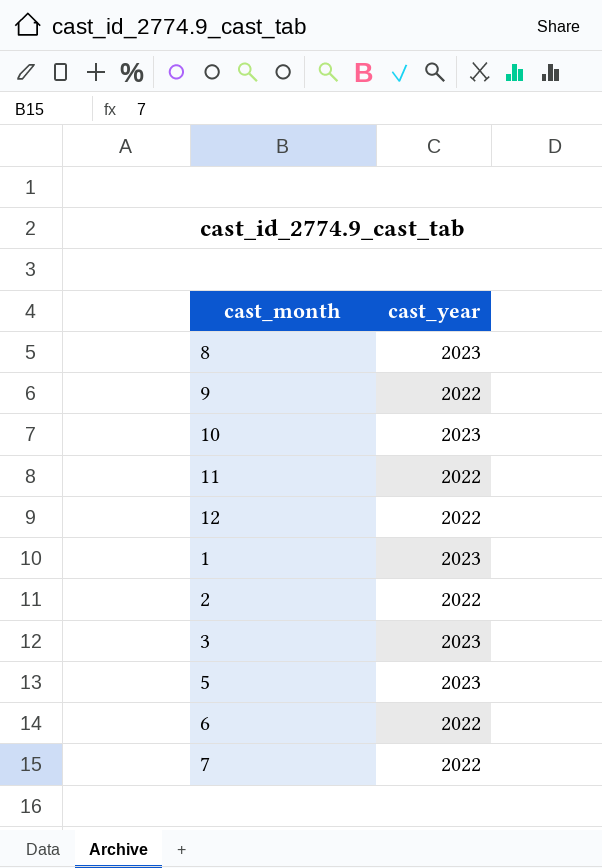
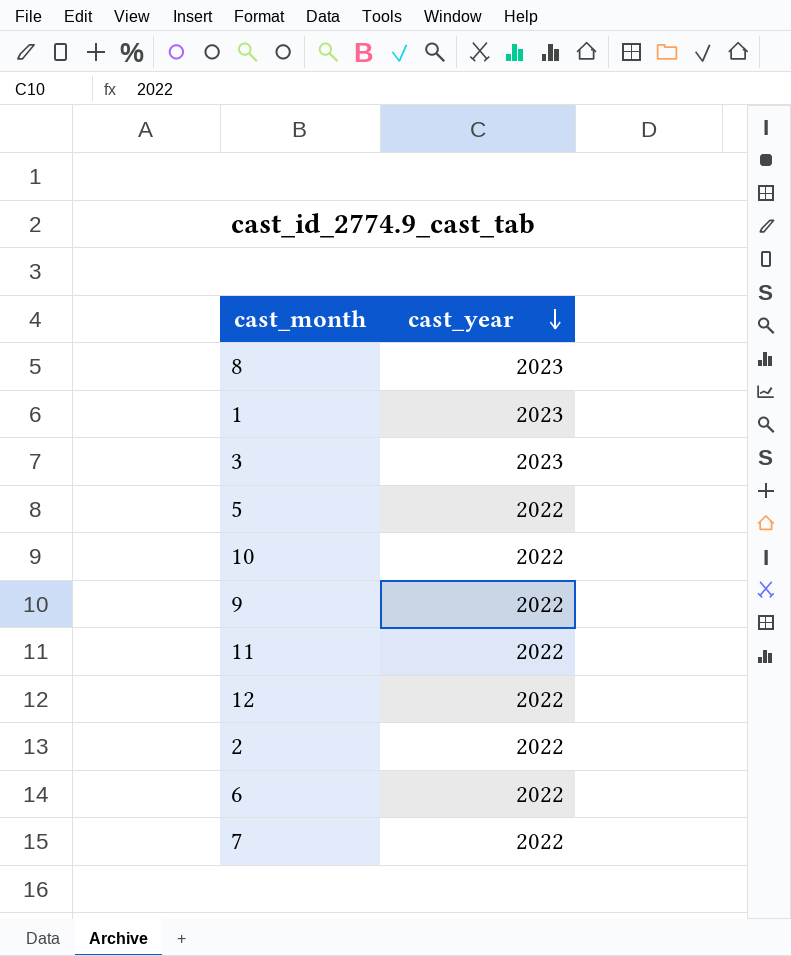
row order: none -> cast_year descending
5 | cast_year: 2023 -> 2022
10 | cast_year: 2023 -> 2022

